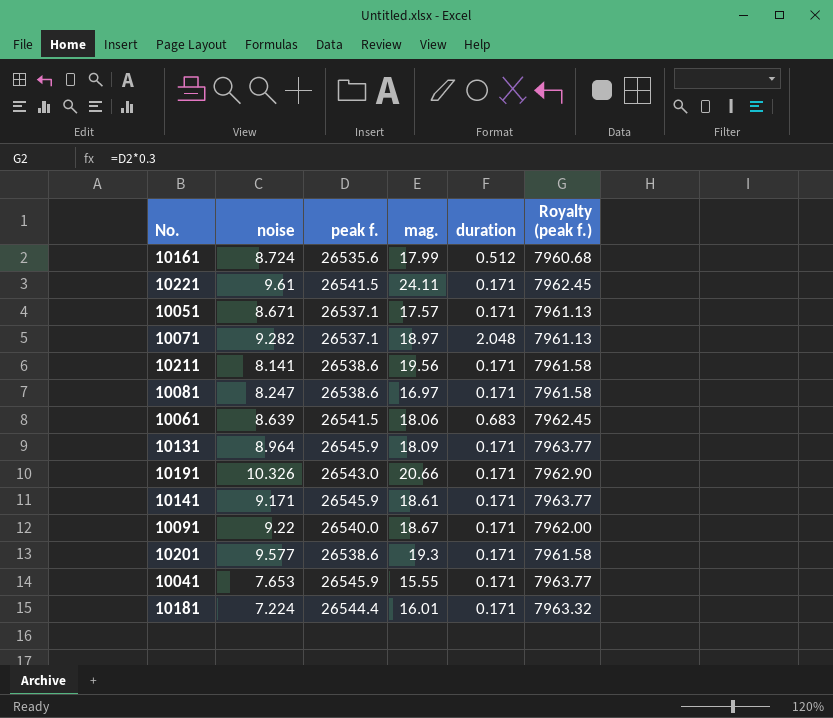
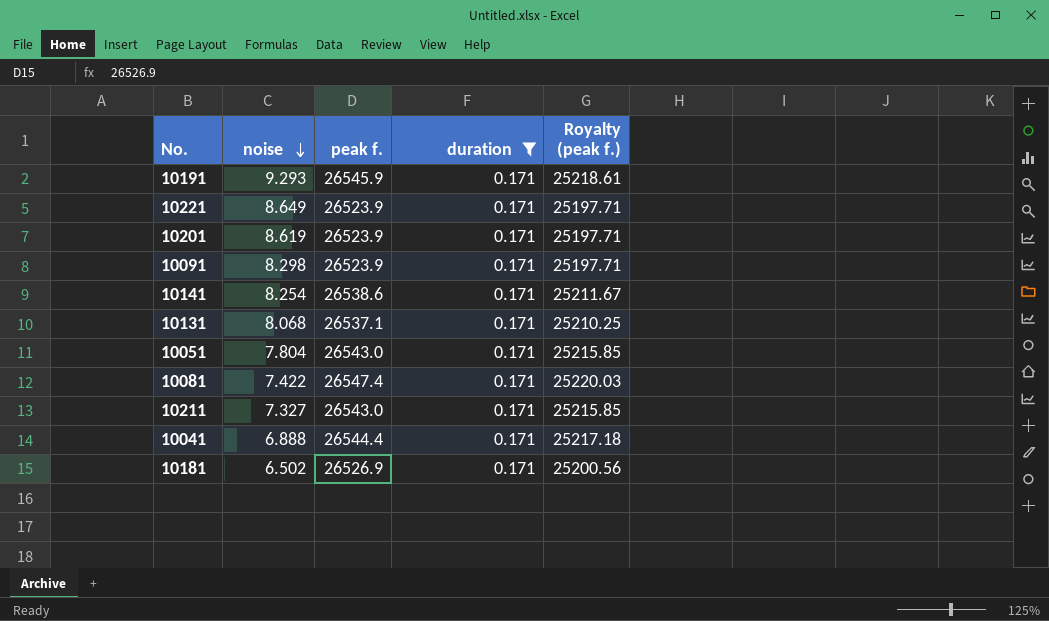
filter: none -> duration = 0.171
row order: none -> noise descending
column mag. | position: 4 -> none
column Royalty (peak f.) | formula: [peak f.] * 0.3 -> [peak f.] * 0.95
10191 | noise: 10.326 -> 9.293
10191 | peak f.: 26543.0 -> 26545.9
10221 | noise: 9.61 -> 8.649
10221 | peak f.: 26541.5 -> 26523.9
10201 | noise: 9.577 -> 8.619
10201 | peak f.: 26538.6 -> 26523.9
10091 | noise: 9.22 -> 8.298
10091 | peak f.: 26540.0 -> 26523.9
10141 | noise: 9.171 -> 8.254
10141 | peak f.: 26545.9 -> 26538.6
10131 | noise: 8.964 -> 8.068
10131 | peak f.: 26545.9 -> 26537.1
10051 | noise: 8.671 -> 7.804
10051 | peak f.: 26537.1 -> 26543.0
10081 | noise: 8.247 -> 7.422
10081 | peak f.: 26538.6 -> 26547.4
10211 | noise: 8.141 -> 7.327
10211 | peak f.: 26538.6 -> 26543.0
10041 | noise: 7.653 -> 6.888
10041 | peak f.: 26545.9 -> 26544.4
10181 | noise: 7.224 -> 6.502
10181 | peak f.: 26544.4 -> 26526.9

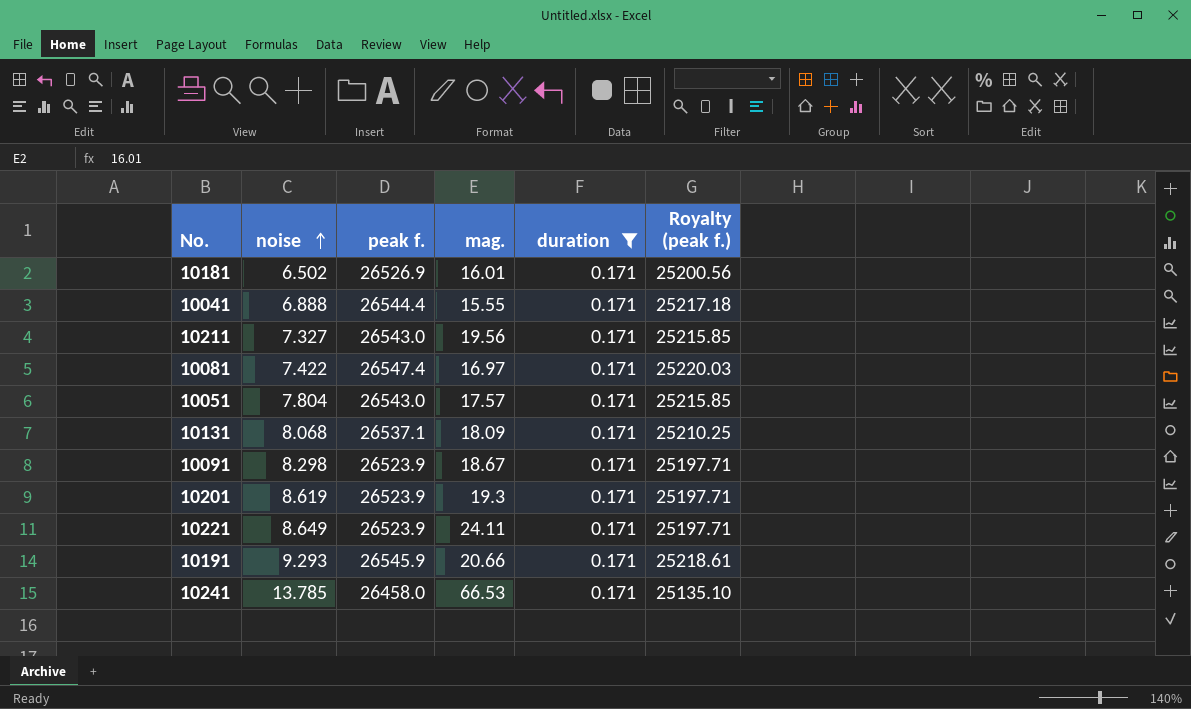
row order: noise descending -> noise ascending
column mag. | position: none -> 4
row 10141: 8.254 | 26538.6 | 0.171 | 25211.67 -> none
row 10241: none -> 13.785 | 26458.0 | 66.53 | 0.171 | 25135.10

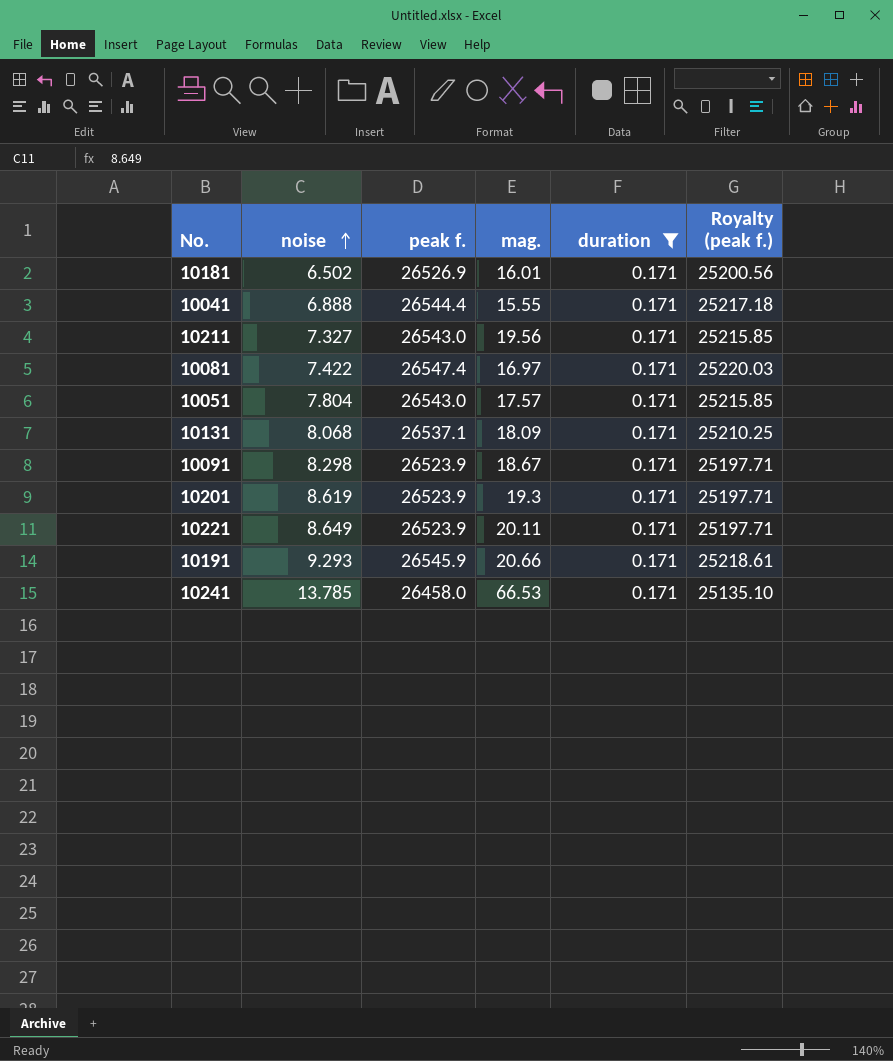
10221 | mag.: 24.11 -> 20.11

